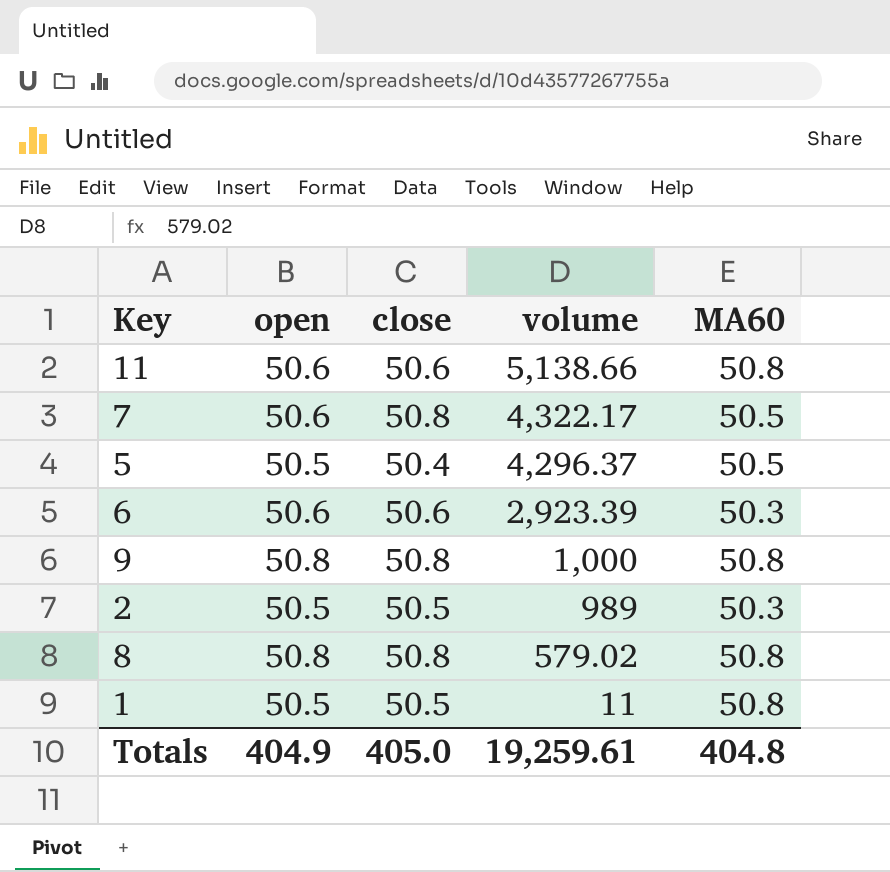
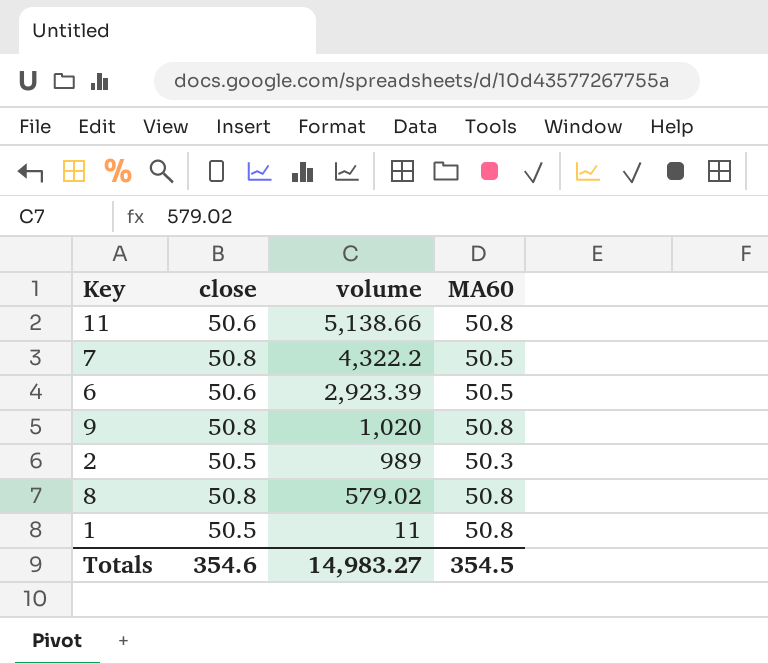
column open | position: 2 -> none
row 5: 50.5 | 50.4 | 4,296.37 | 50.5 -> none
7 | volume: 4,322.17 -> 4,322.2
6 | MA60: 50.3 -> 50.5
9 | volume: 1,000 -> 1,020
Totals | close: 405.0 -> 354.6
Totals | volume: 19,259.61 -> 14,983.27
Totals | MA60: 404.8 -> 354.5

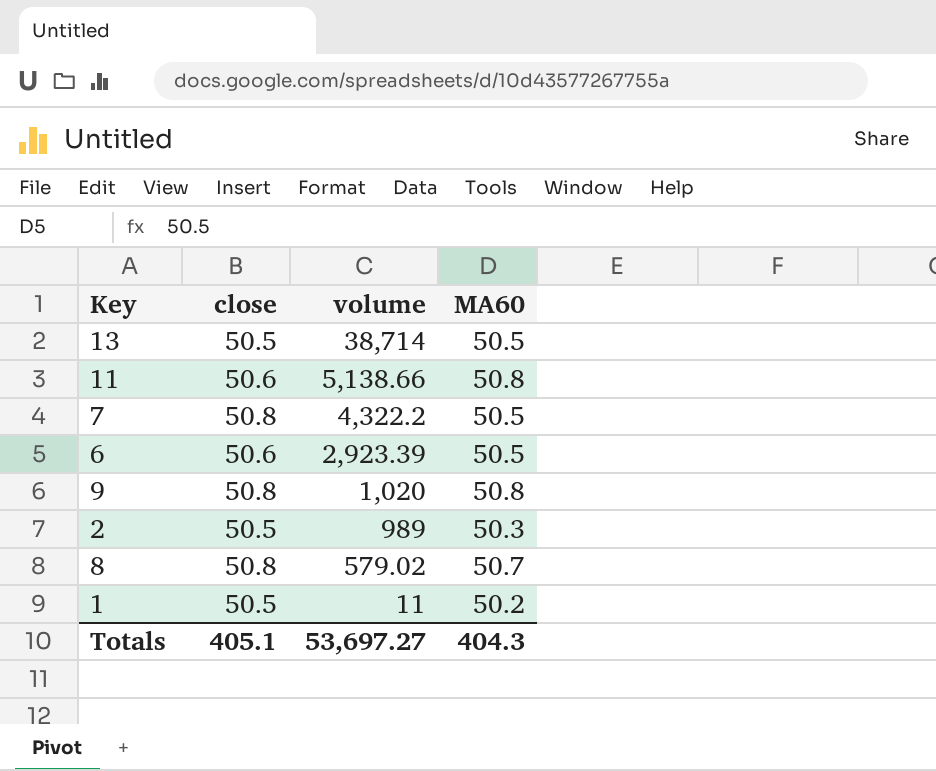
row 13: none -> 50.5 | 38,714 | 50.5
8 | MA60: 50.8 -> 50.7
1 | MA60: 50.8 -> 50.2
Totals | close: 354.6 -> 405.1
Totals | volume: 14,983.27 -> 53,697.27
Totals | MA60: 354.5 -> 404.3

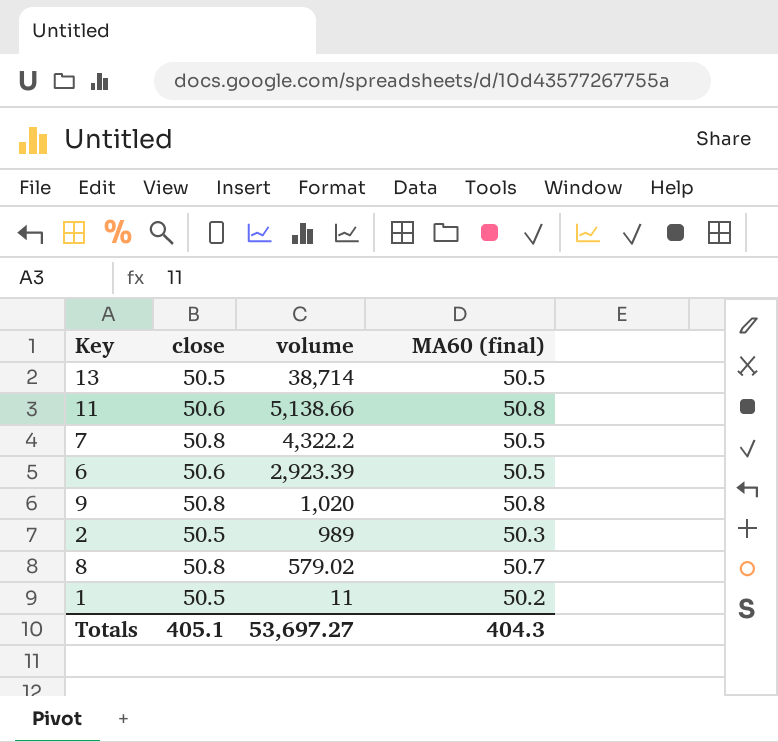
column name: MA60 -> MA60 (final)

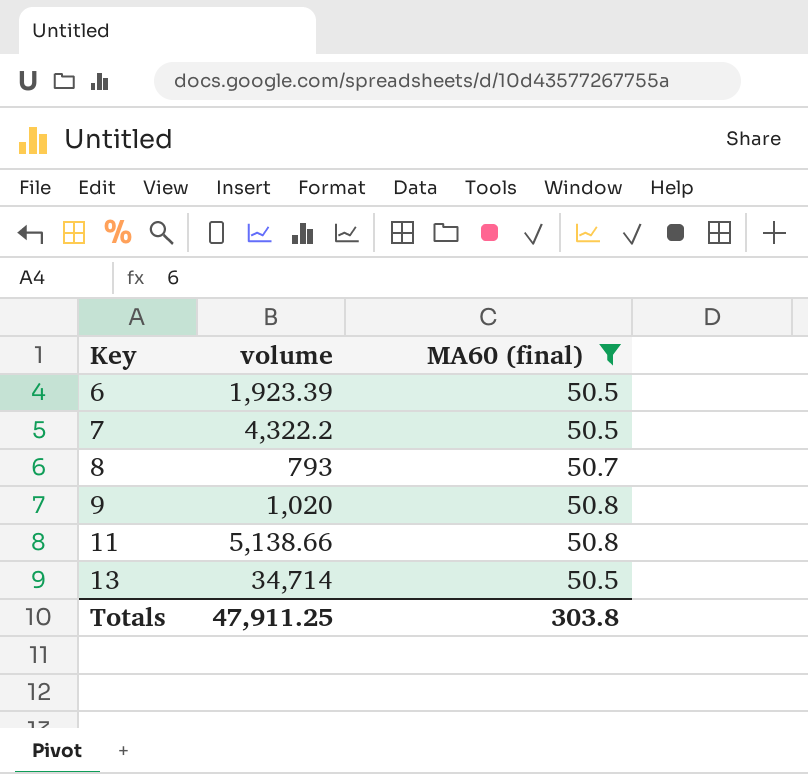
filter: none -> MA60 (final) >= 50.5
row order: volume descending -> Key ascending
column close | position: 2 -> none
6 | volume: 2,923.39 -> 1,923.39
8 | volume: 579.02 -> 793
13 | volume: 38,714 -> 34,714
Totals | volume: 53,697.27 -> 47,911.25
Totals | MA60 (final): 404.3 -> 303.8

